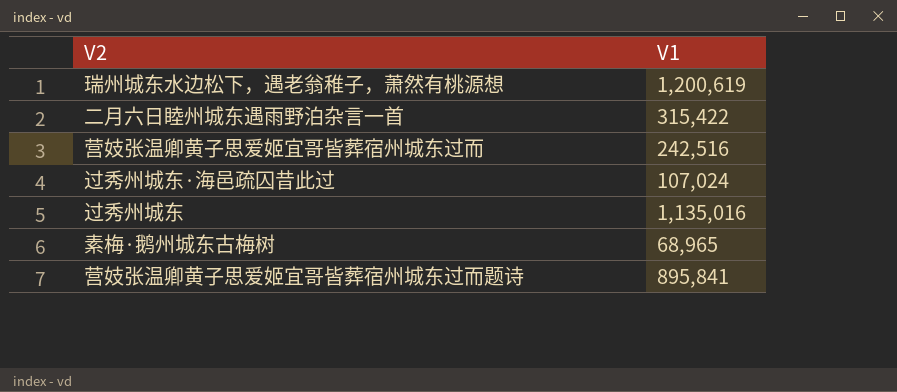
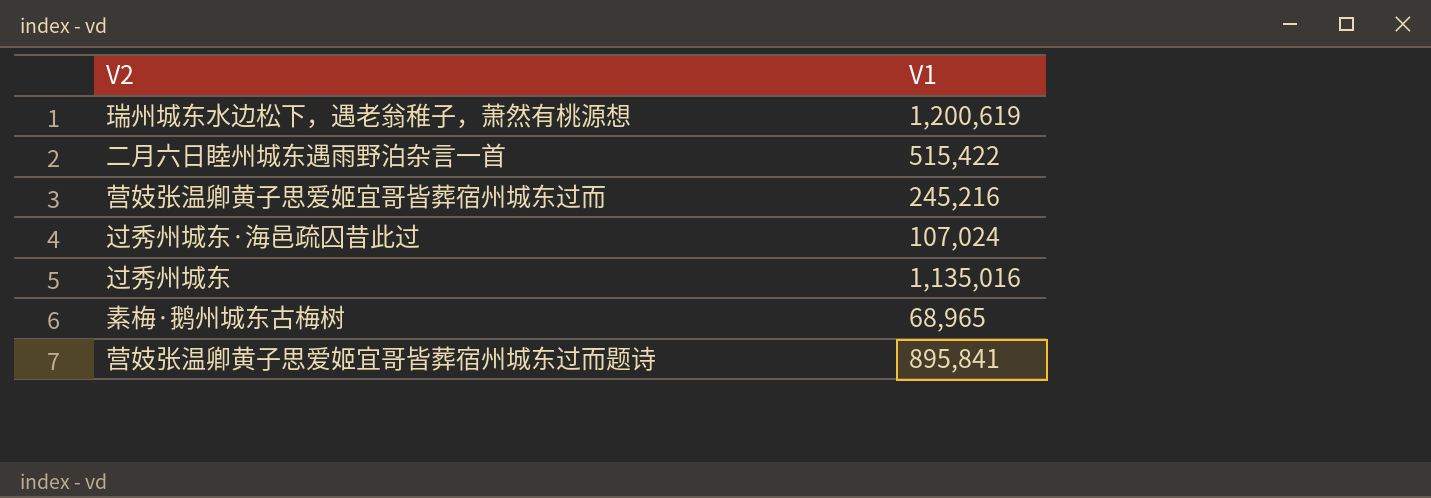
二月六日睦州城东遇雨野泊杂言一首 | V1: 315,422 -> 515,422
营妓张温卿黄子思爱姬宜哥皆葬宿州城东过而 | V1: 242,516 -> 245,216

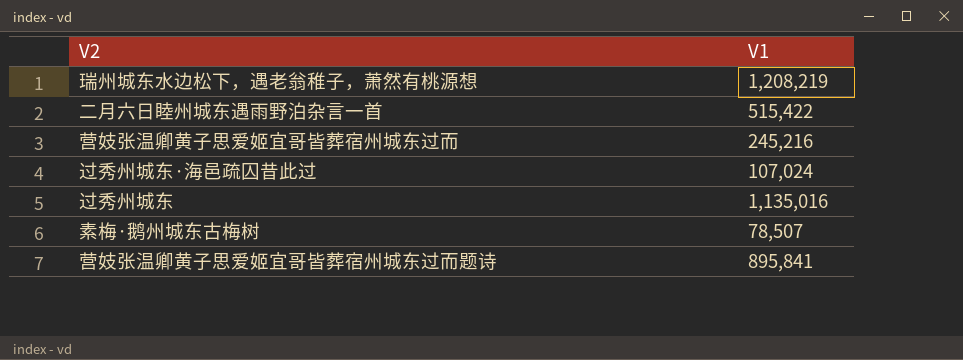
瑞州城东水边松下，遇老翁稚子，萧然有桃源想 | V1: 1,200,619 -> 1,208,219
素梅·鹅州城东古梅树 | V1: 68,965 -> 78,507

